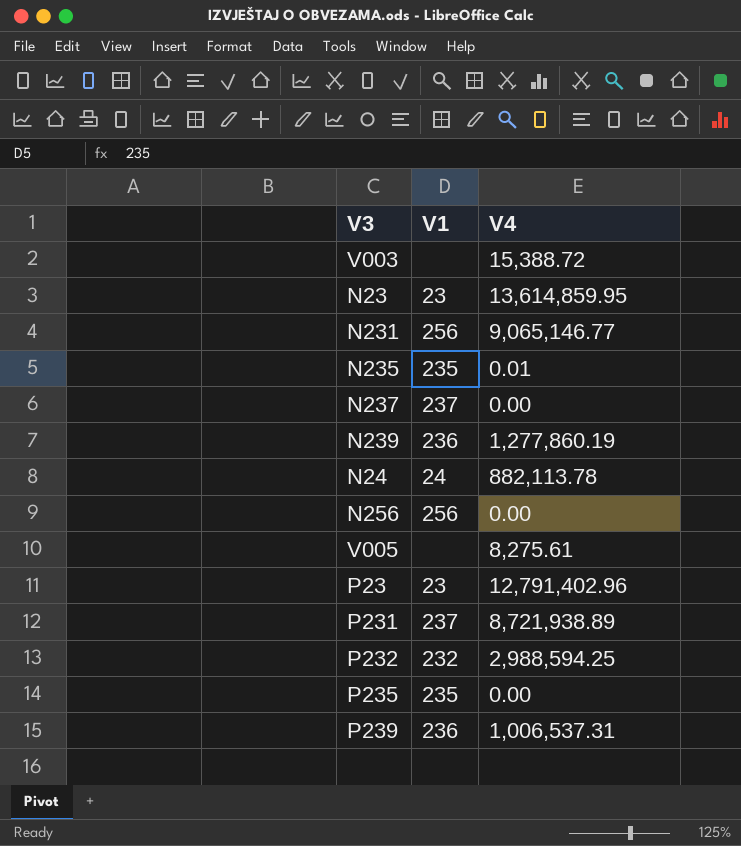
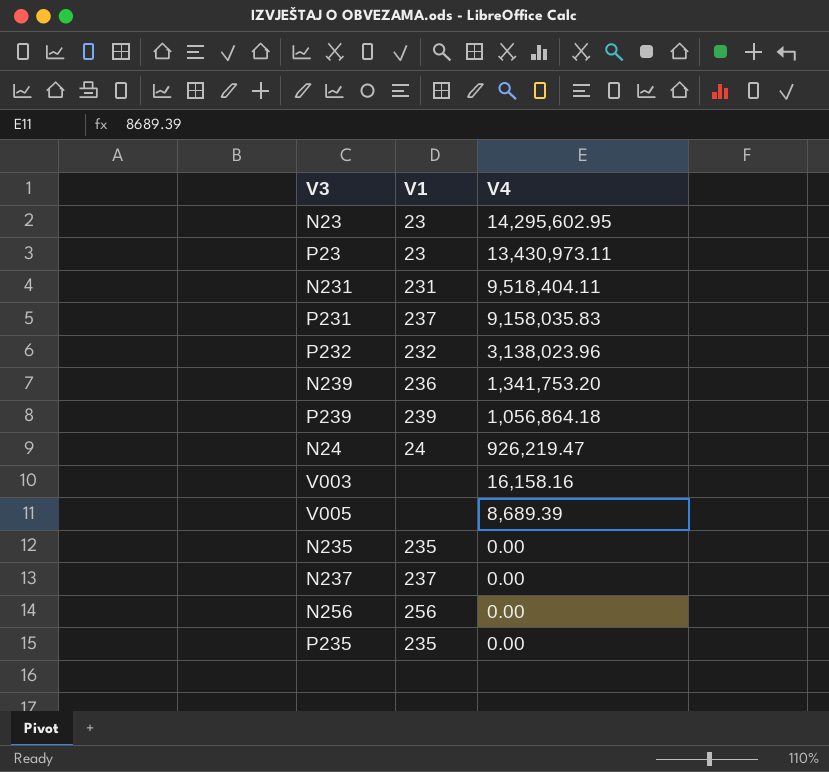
row order: none -> V4 descending
N23 | V4: 13,614,859.95 -> 14,295,602.95
P23 | V4: 12,791,402.96 -> 13,430,973.11
N231 | V1: 256 -> 231
N231 | V4: 9,065,146.77 -> 9,518,404.11
P231 | V4: 8,721,938.89 -> 9,158,035.83
P232 | V4: 2,988,594.25 -> 3,138,023.96
N239 | V4: 1,277,860.19 -> 1,341,753.20
P239 | V1: 236 -> 239
P239 | V4: 1,006,537.31 -> 1,056,864.18
N24 | V4: 882,113.78 -> 926,219.47
V003 | V4: 15,388.72 -> 16,158.16
V005 | V4: 8,275.61 -> 8,689.39
N235 | V4: 0.01 -> 0.00

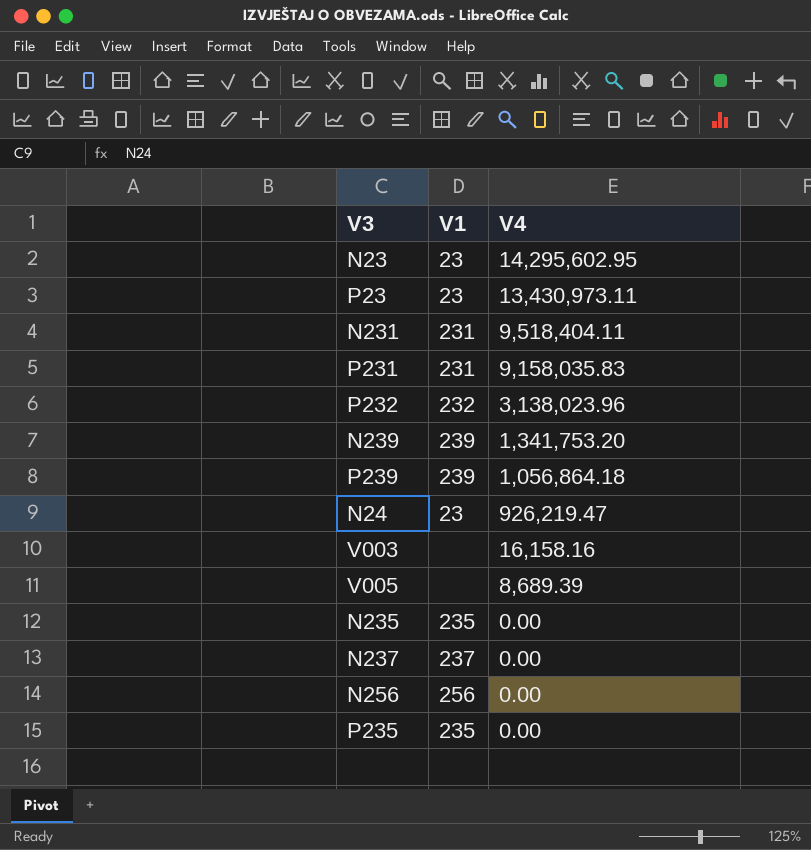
P231 | V1: 237 -> 231
N239 | V1: 236 -> 239
N24 | V1: 24 -> 23

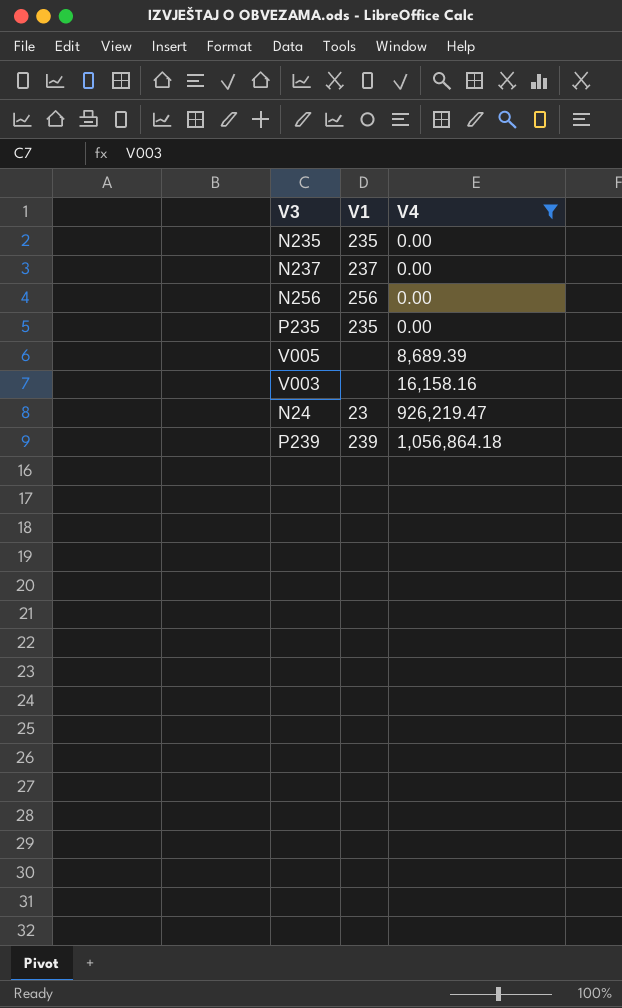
filter: none -> V4 <= 1,056,864.18
row order: V4 descending -> V4 ascending

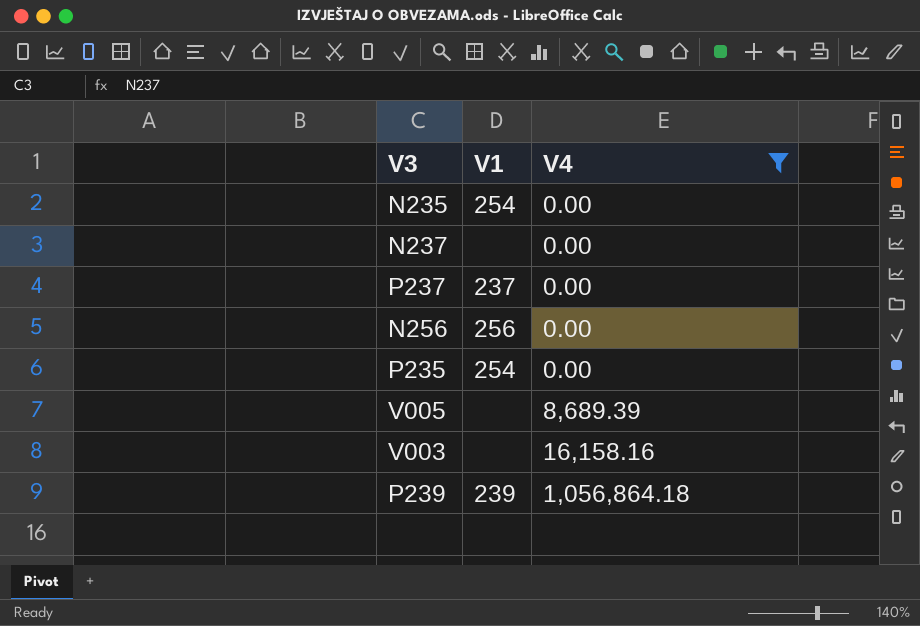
row N24: 23 | 926,219.47 -> none
N235 | V1: 235 -> 254
N237 | V1: 237 -> none
row P237: none -> 237 | 0.00
P235 | V1: 235 -> 254

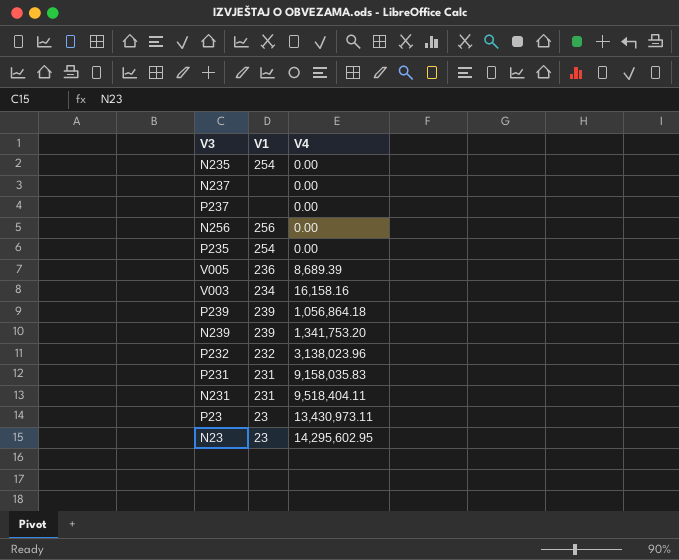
filter: V4 <= 1,056,864.18 -> none
P237 | V1: 237 -> none
V005 | V1: none -> 236
V003 | V1: none -> 234

